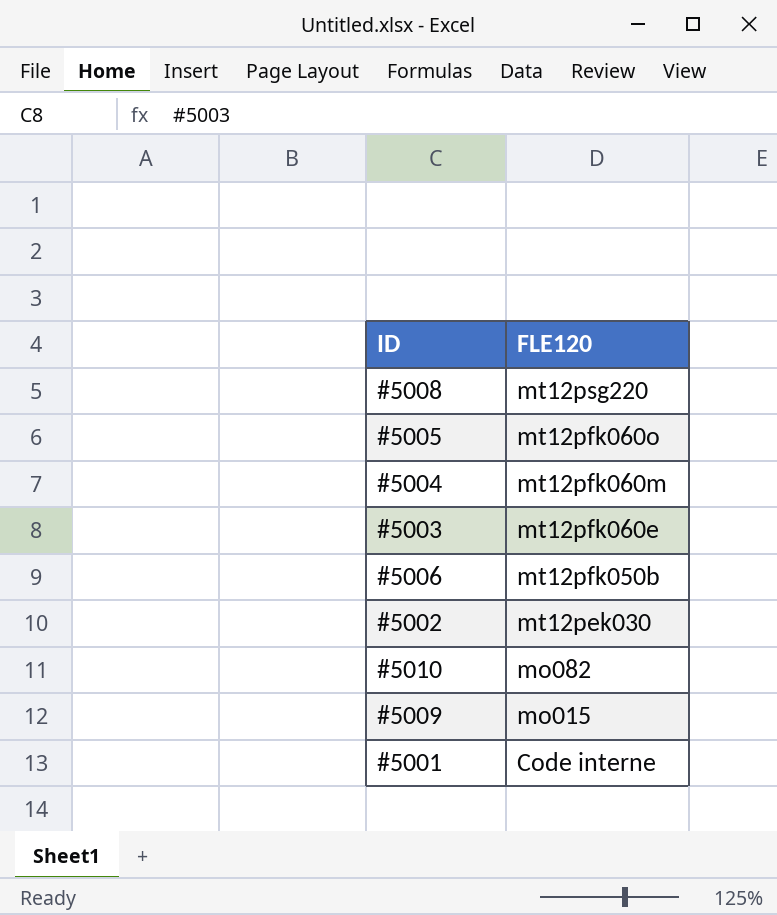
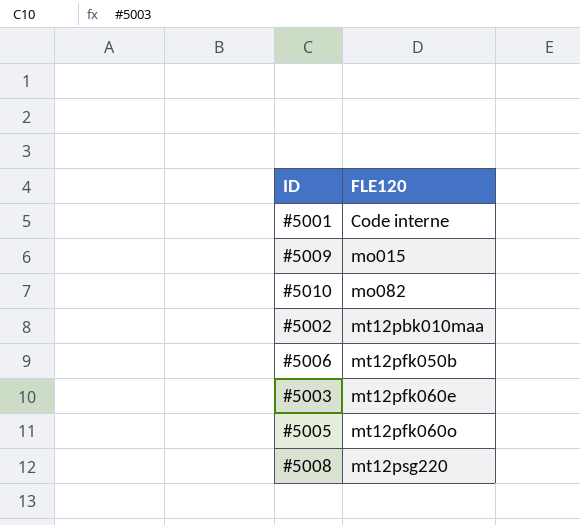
row order: FLE120 descending -> FLE120 ascending
row #5004: mt12pfk060m -> none
#5002 | FLE120: mt12pek030 -> mt12pbk010maa

